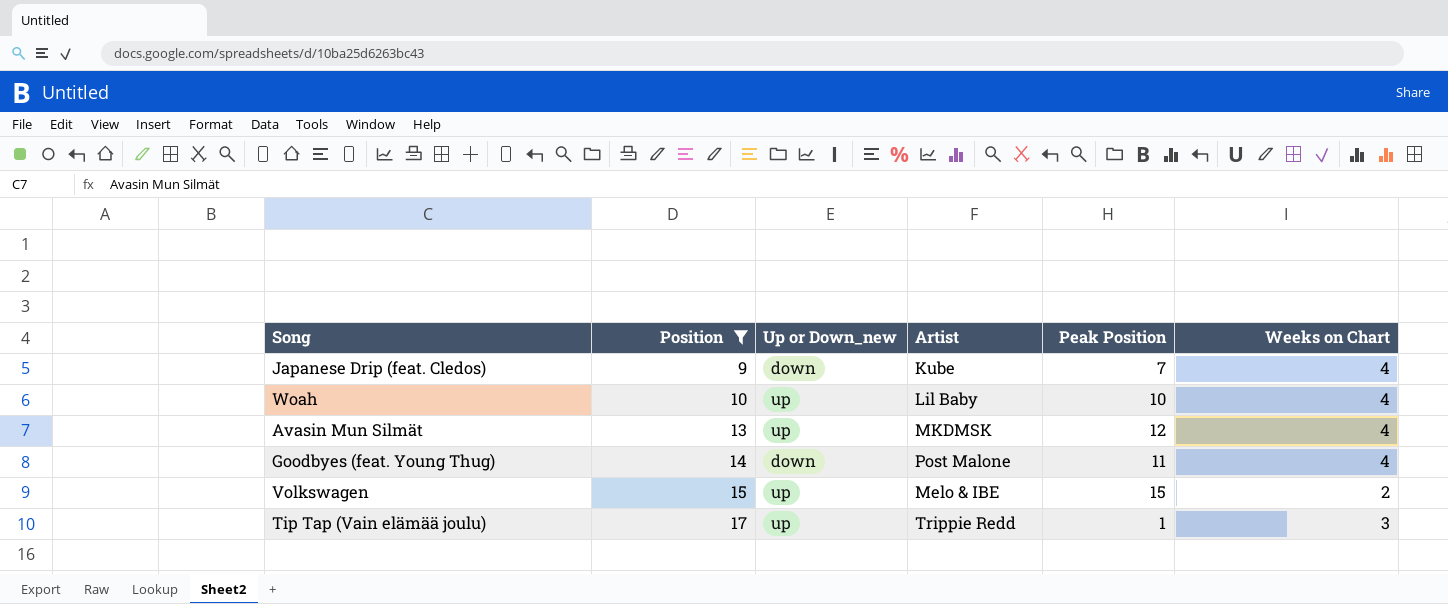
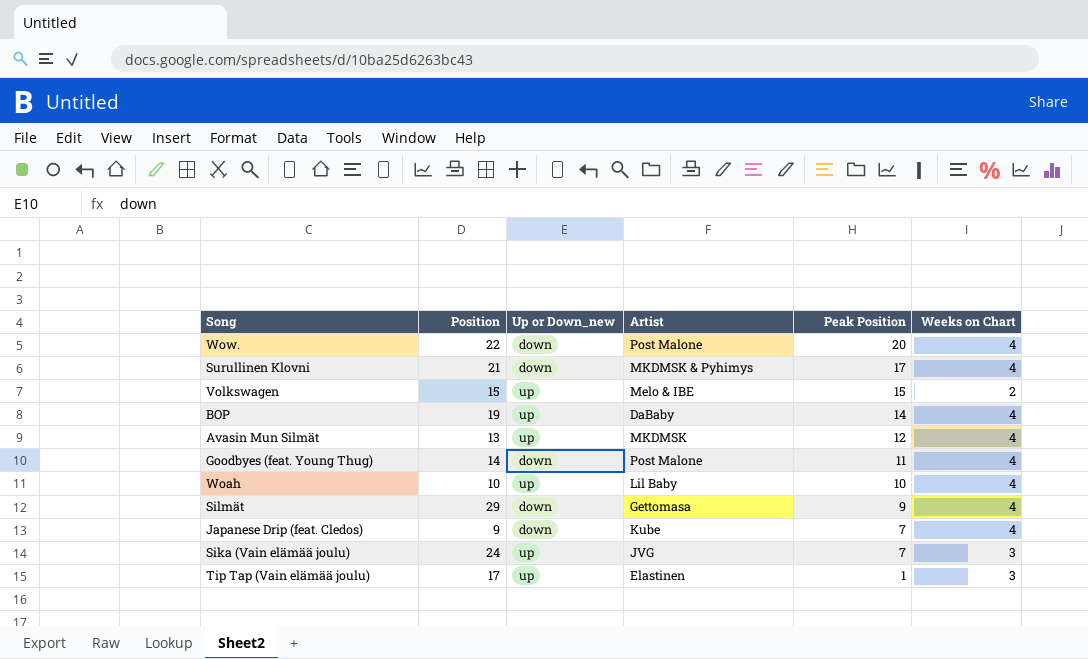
filter: Position <= 17 -> none
row order: Position ascending -> Peak Position descending
Tip Tap (Vain elämää joulu) | Artist: Trippie Redd -> Elastinen

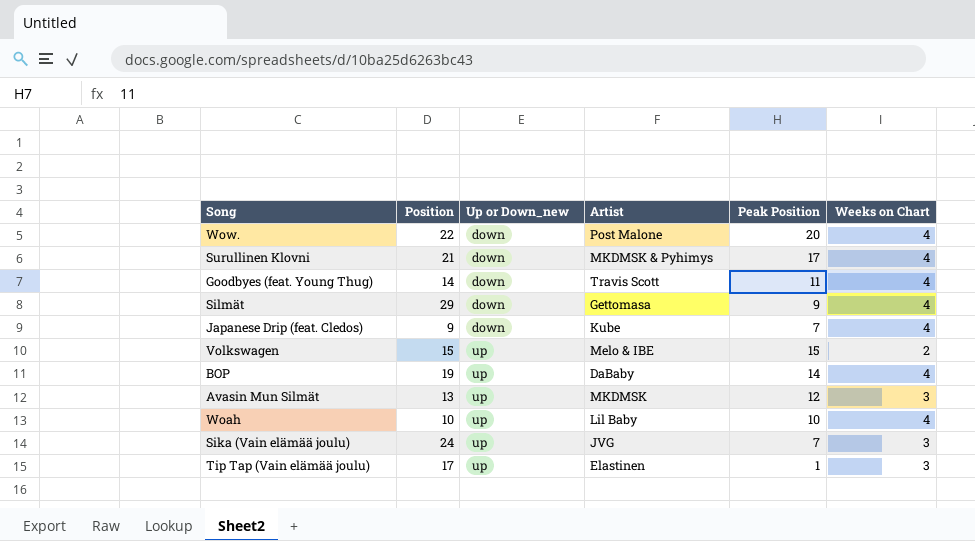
row order: Peak Position descending -> Up or Down_new ascending
Goodbyes (feat. Young Thug) | Artist: Post Malone -> Travis Scott
Avasin Mun Silmät | Weeks on Chart: 4 -> 3

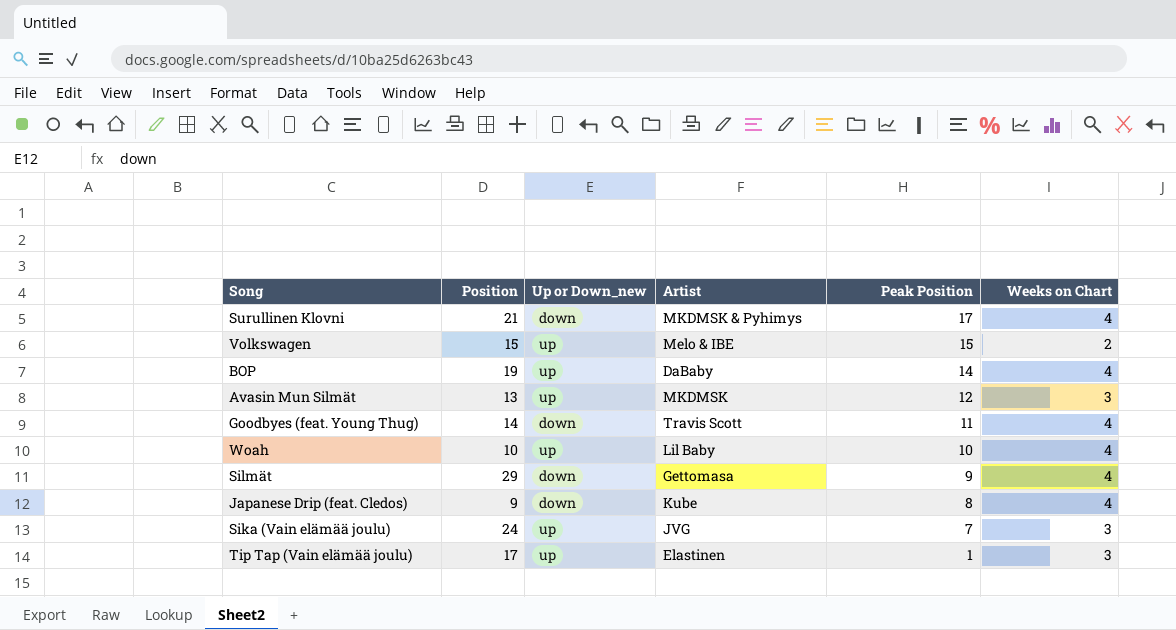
row order: Up or Down_new ascending -> Peak Position descending
row Wow.: 22 | down | Post Malone | 20 | 4 -> none
Japanese Drip (feat. Cledos) | Peak Position: 7 -> 8

